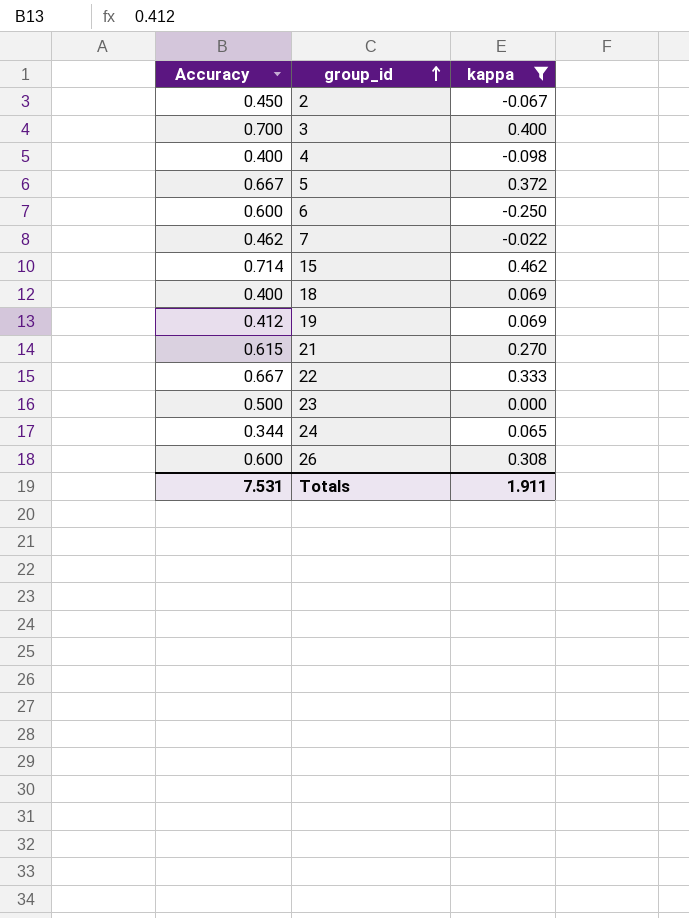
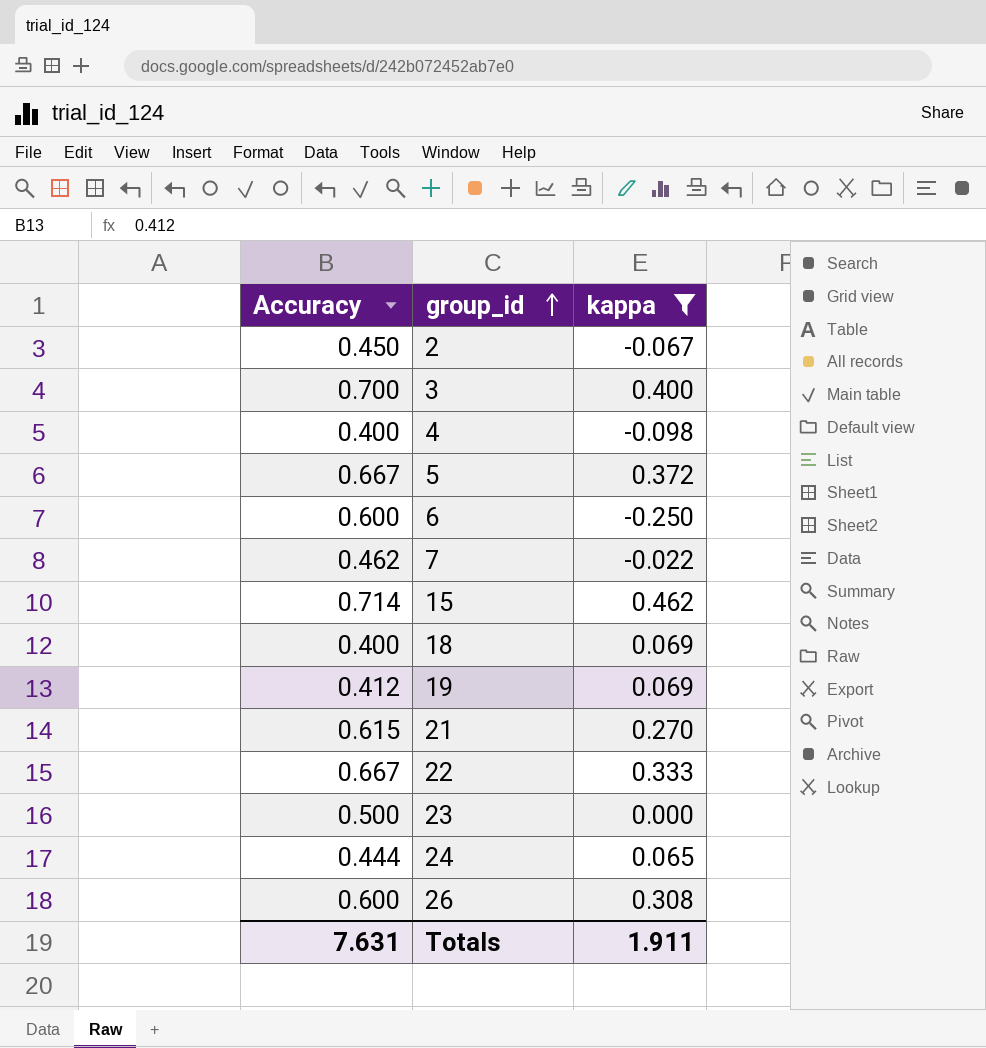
24 | Accuracy: 0.344 -> 0.444
Totals | Accuracy: 7.531 -> 7.631

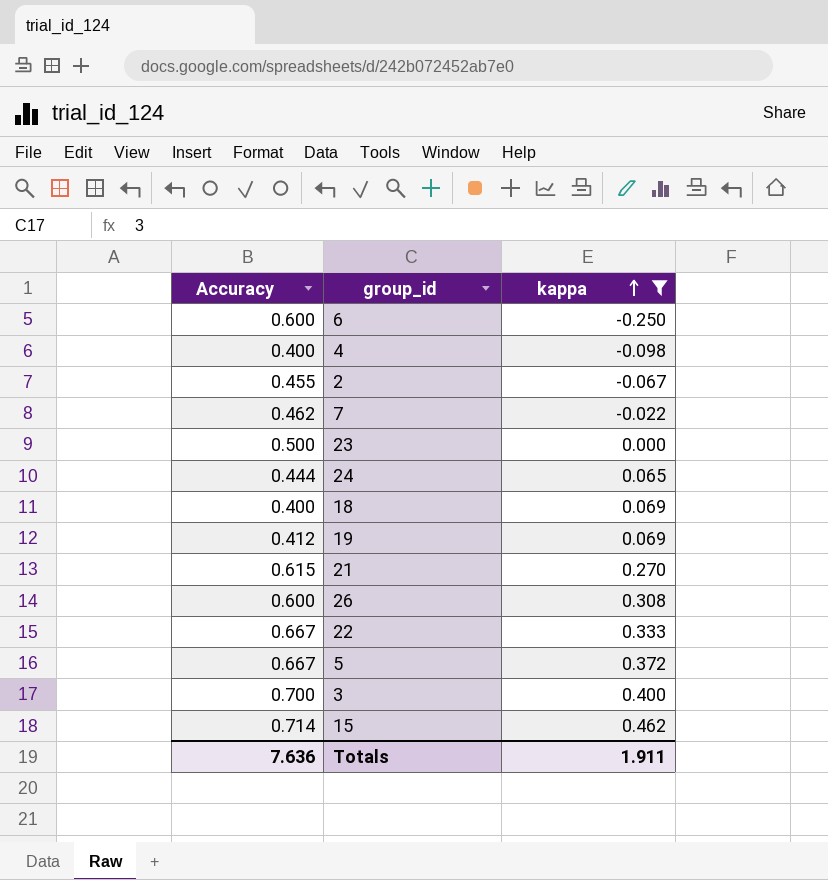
row order: group_id ascending -> kappa ascending
2 | Accuracy: 0.450 -> 0.455
Totals | Accuracy: 7.631 -> 7.636

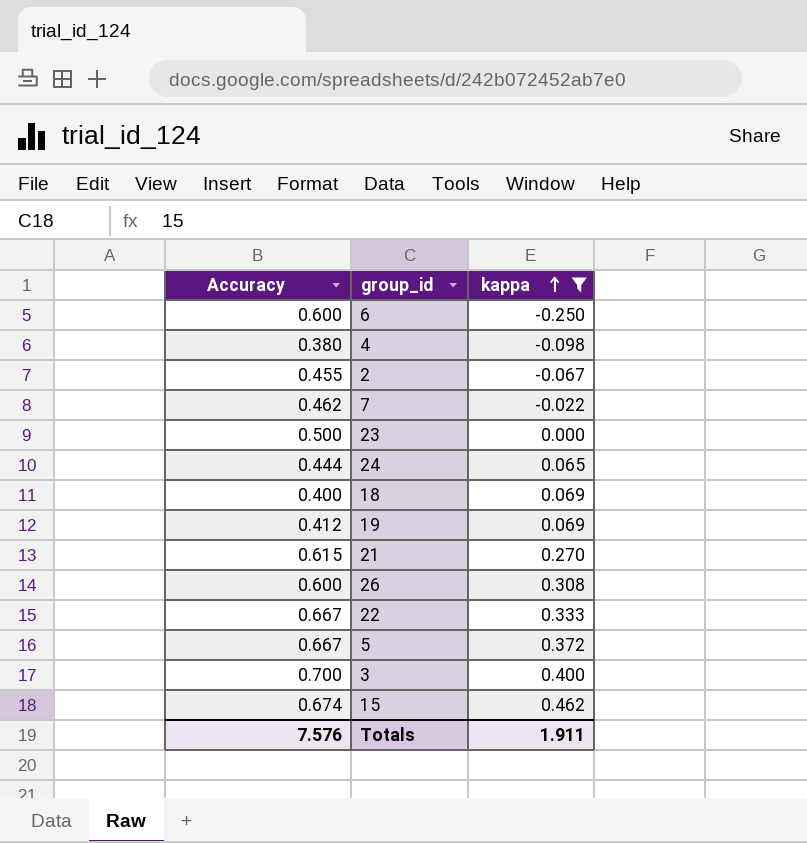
4 | Accuracy: 0.400 -> 0.380
15 | Accuracy: 0.714 -> 0.674
Totals | Accuracy: 7.636 -> 7.576

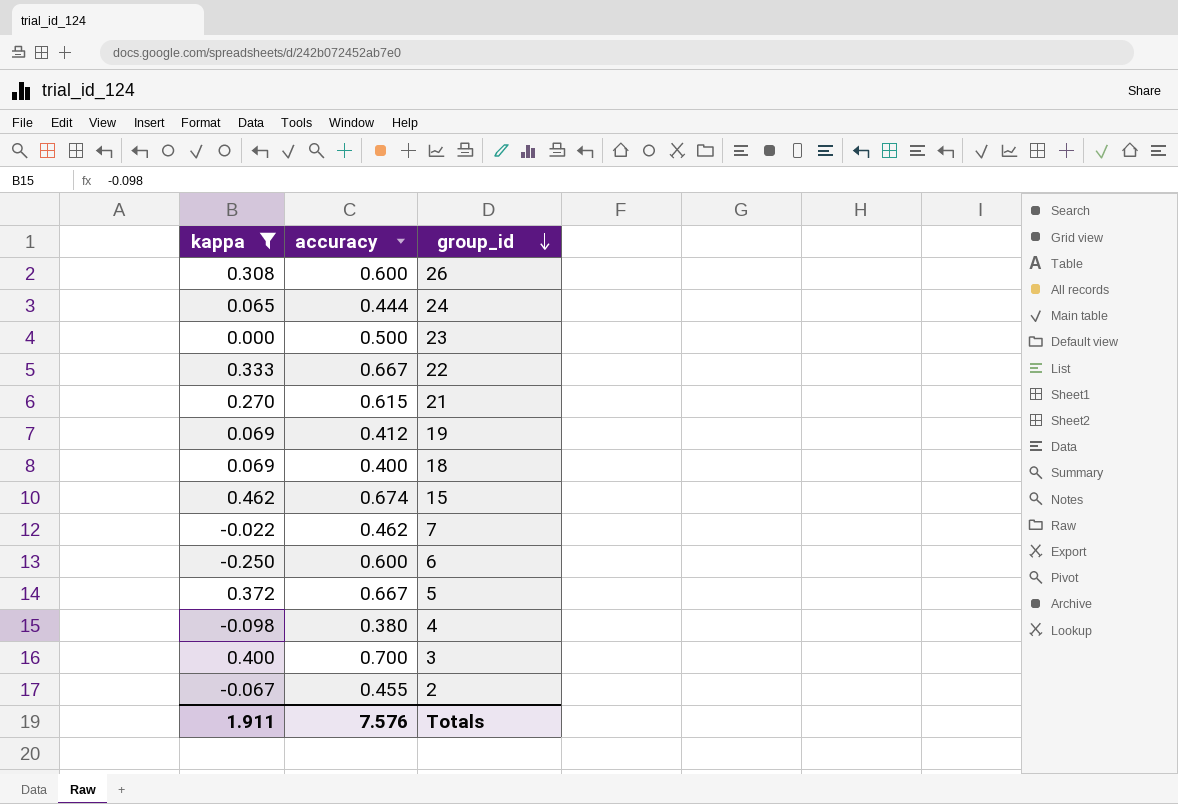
row order: kappa ascending -> group_id descending
column kappa | position: 3 -> 1
column name: Accuracy -> accuracy

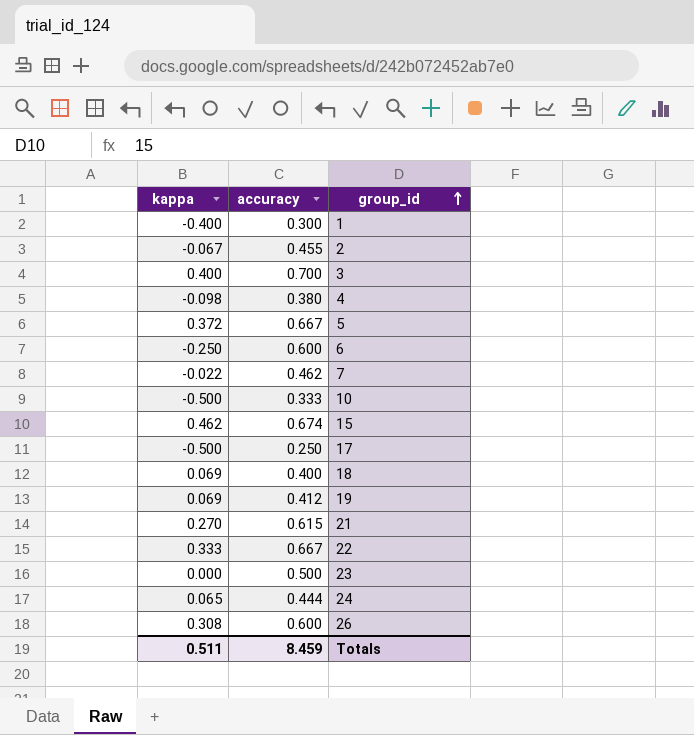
filter: kappa >= -0.250 -> none
row order: group_id descending -> group_id ascending
Totals | kappa: 1.911 -> 0.511
Totals | accuracy: 7.576 -> 8.459

